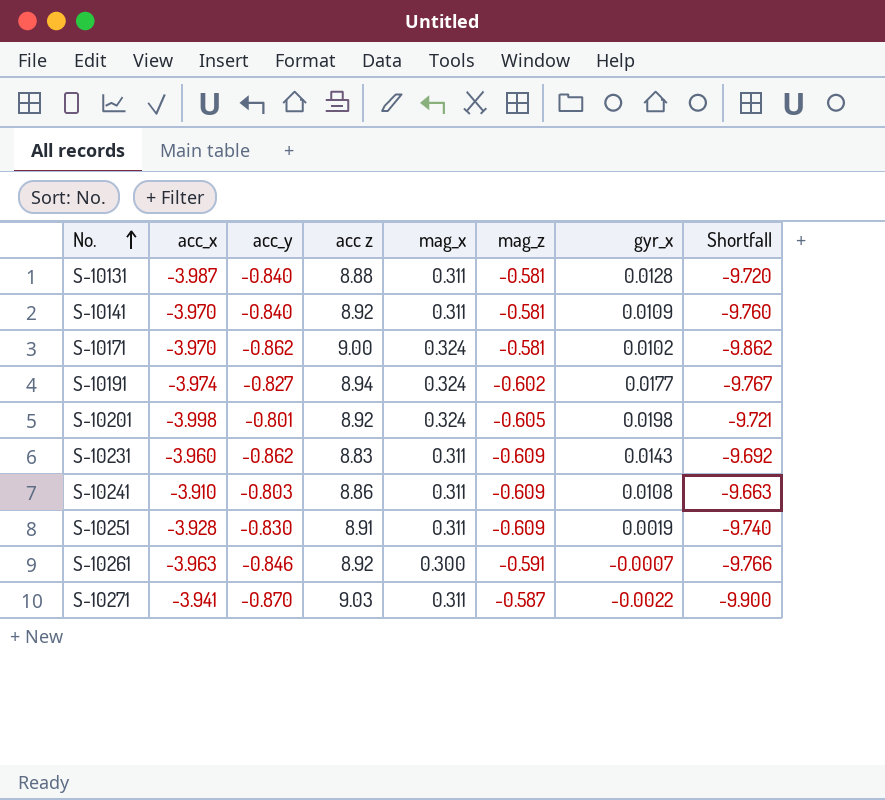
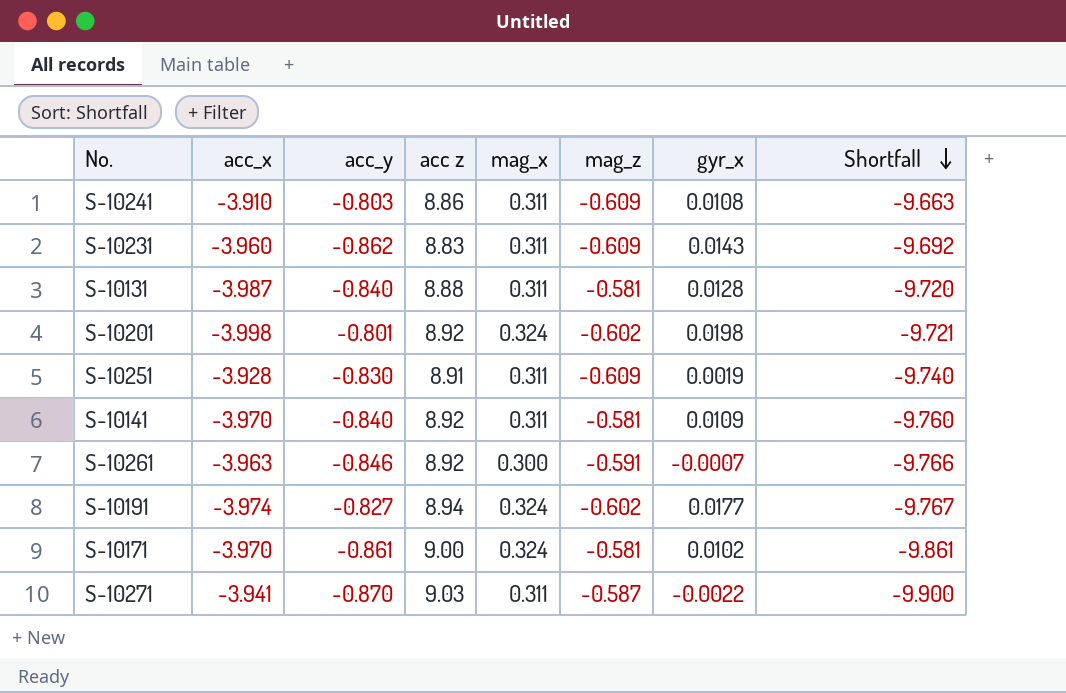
row order: No. ascending -> Shortfall descending
S-10201 | mag_z: -0.605 -> -0.602
S-10171 | acc_y: -0.862 -> -0.861
S-10171 | Shortfall: -9.862 -> -9.861

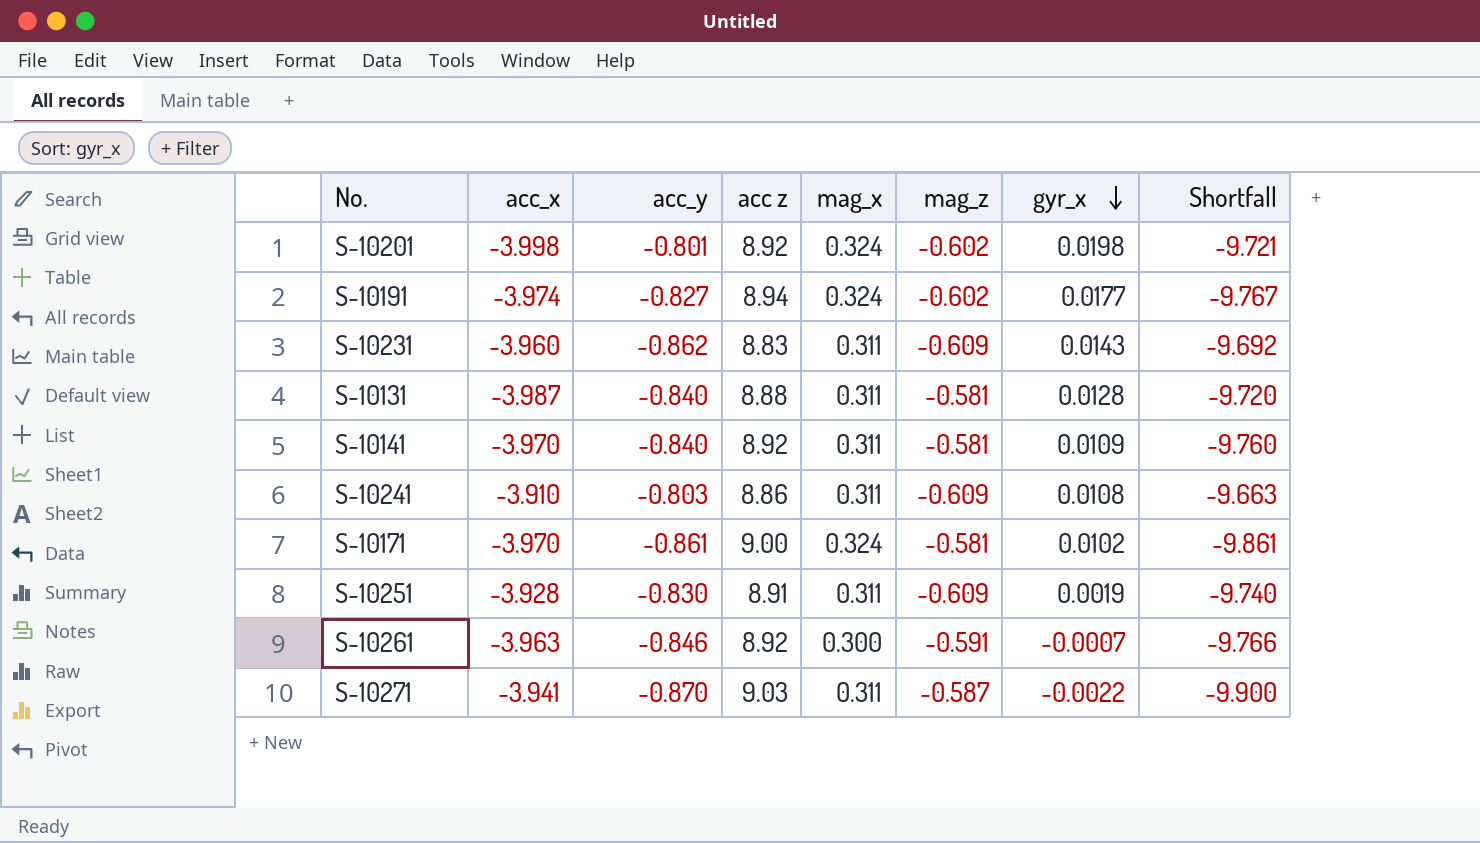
row order: Shortfall descending -> gyr_x descending

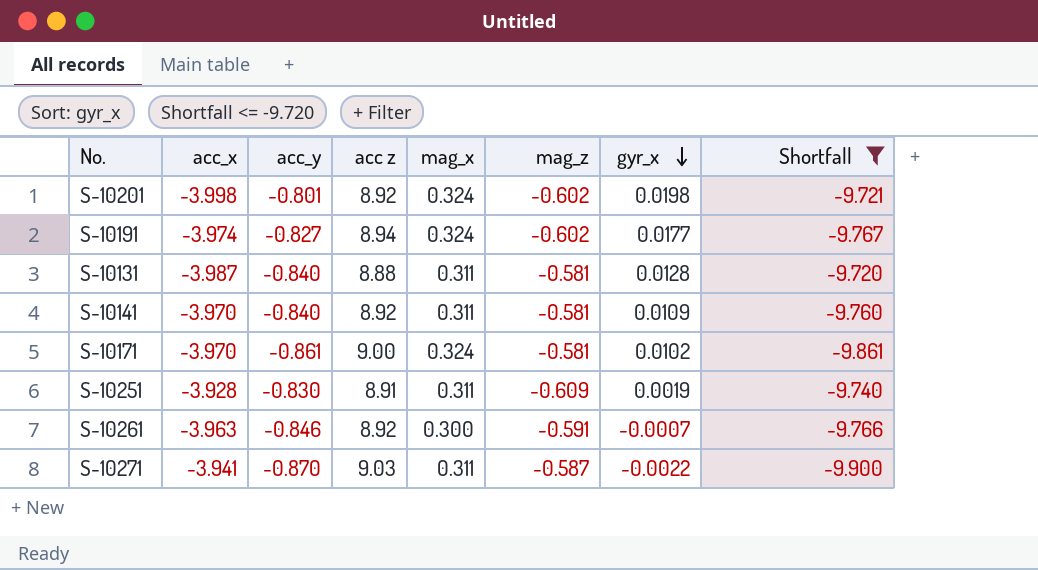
filter: none -> Shortfall <= -9.720

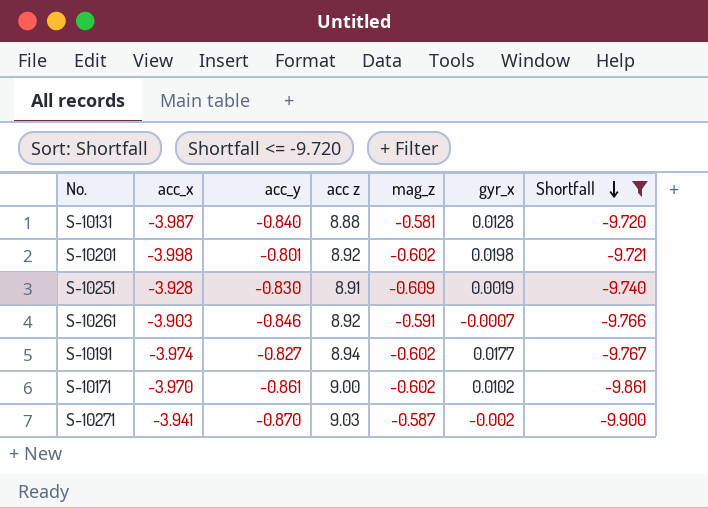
row order: gyr_x descending -> Shortfall descending
column mag_x | position: 5 -> none
row S-10141: -3.970 | -0.840 | 8.92 | 0.311 | -0.581 | 0.0109 | -9.760 -> none
S-10261 | acc_x: -3.963 -> -3.903
S-10171 | mag_z: -0.581 -> -0.602
S-10271 | gyr_x: -0.0022 -> -0.002

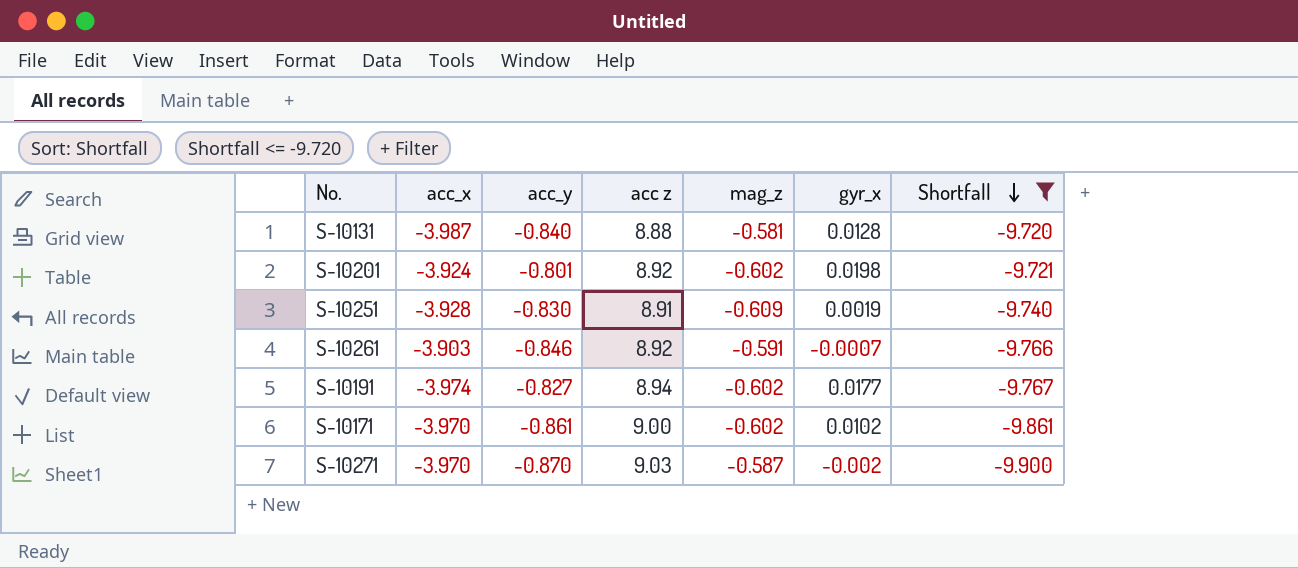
S-10201 | acc_x: -3.998 -> -3.924
S-10271 | acc_x: -3.941 -> -3.970

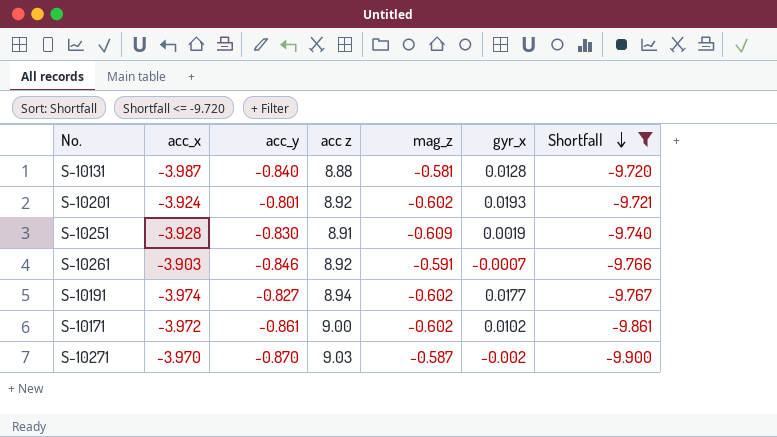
S-10201 | gyr_x: 0.0198 -> 0.0193
S-10171 | acc_x: -3.970 -> -3.972

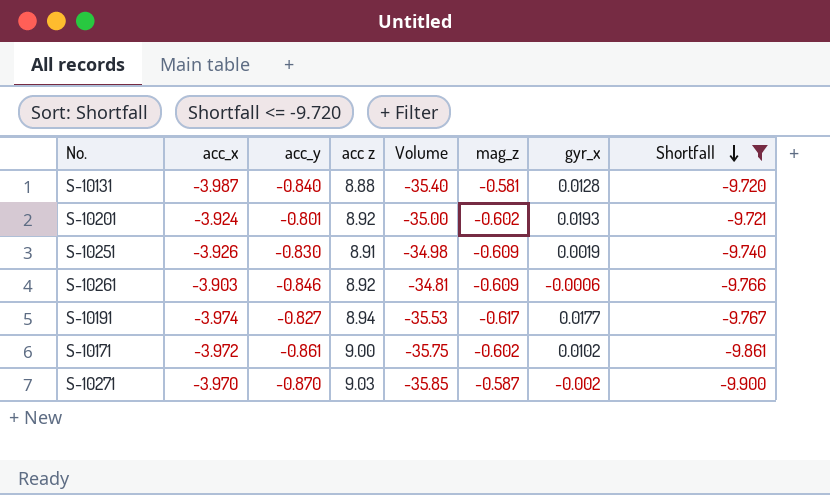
column Volume | formula: none -> [acc_x] * [acc z]
S-10251 | acc_x: -3.928 -> -3.926
S-10261 | mag_z: -0.591 -> -0.609
S-10261 | gyr_x: -0.0007 -> -0.0006
S-10191 | mag_z: -0.602 -> -0.617

